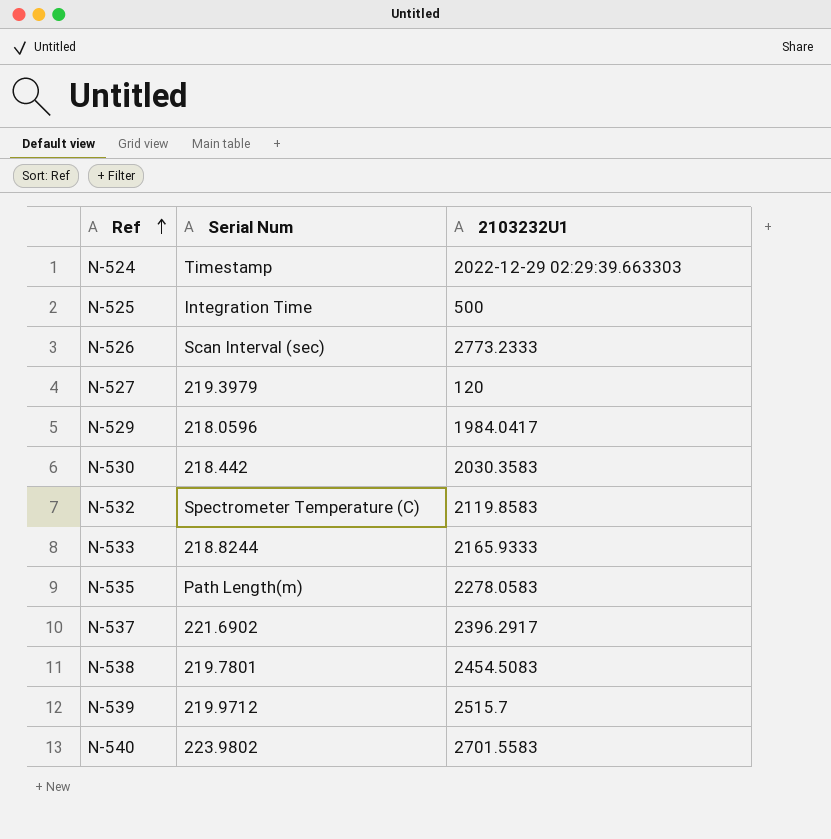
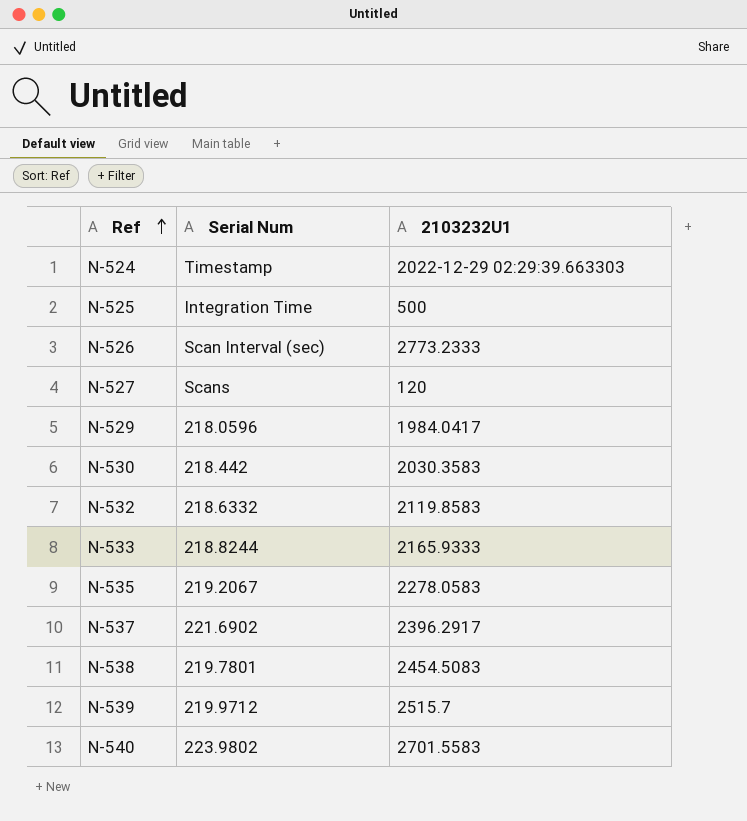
N-527 | Serial Num: 219.3979 -> Scans
N-532 | Serial Num: Spectrometer Temperature (C) -> 218.6332
N-535 | Serial Num: Path Length(m) -> 219.2067

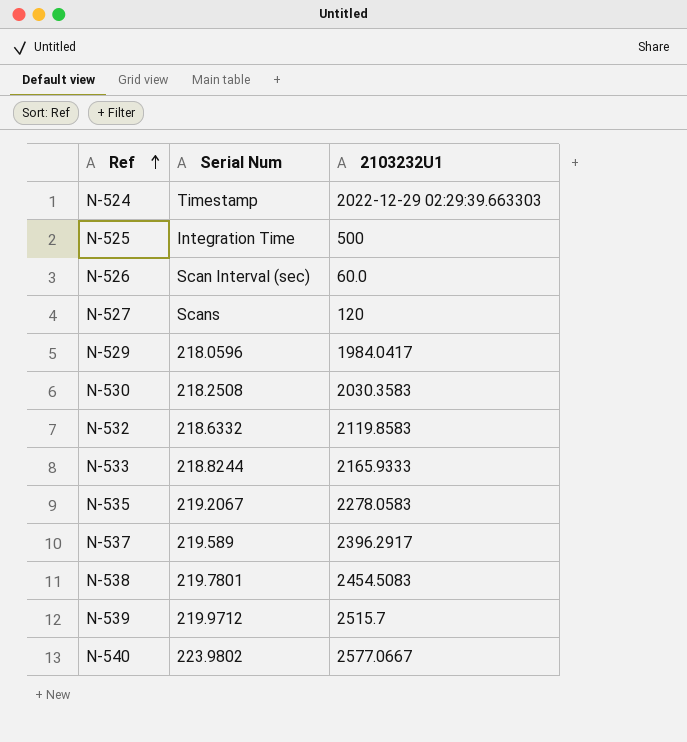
N-526 | 2103232U1: 2773.2333 -> 60.0
N-530 | Serial Num: 218.442 -> 218.2508
N-537 | Serial Num: 221.6902 -> 219.589
N-540 | 2103232U1: 2701.5583 -> 2577.0667

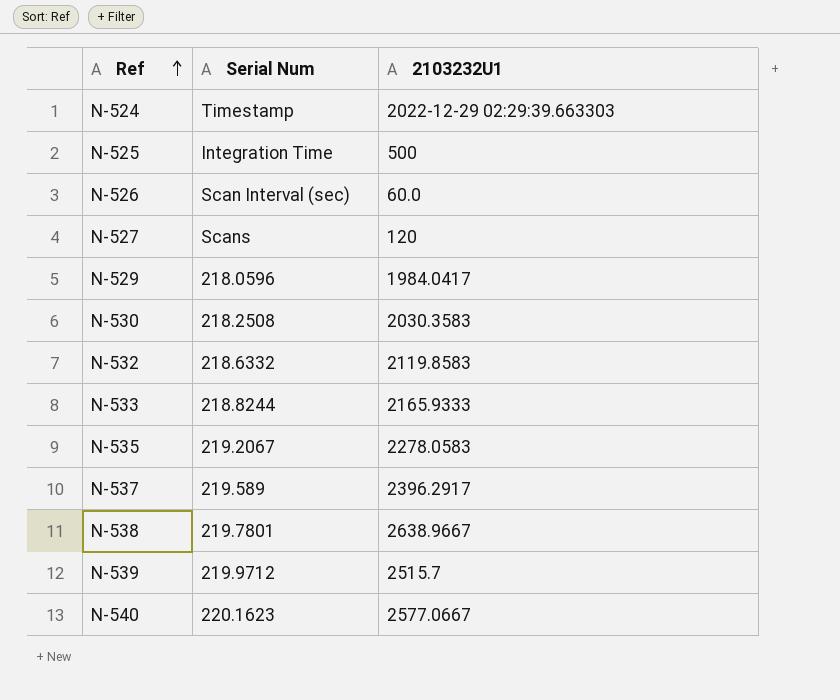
N-538 | 2103232U1: 2454.5083 -> 2638.9667
N-540 | Serial Num: 223.9802 -> 220.1623

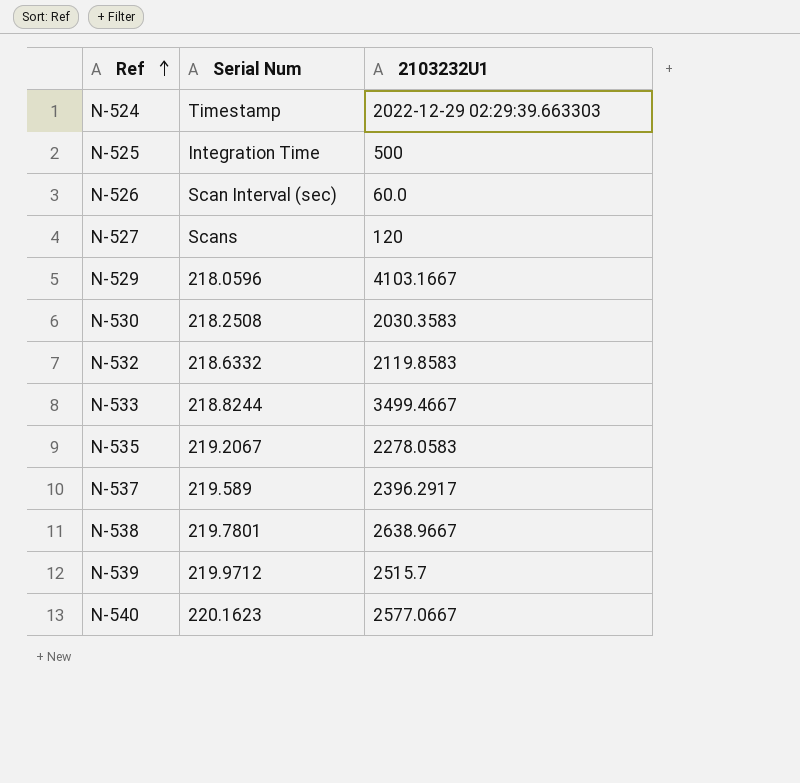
N-529 | 2103232U1: 1984.0417 -> 4103.1667
N-533 | 2103232U1: 2165.9333 -> 3499.4667

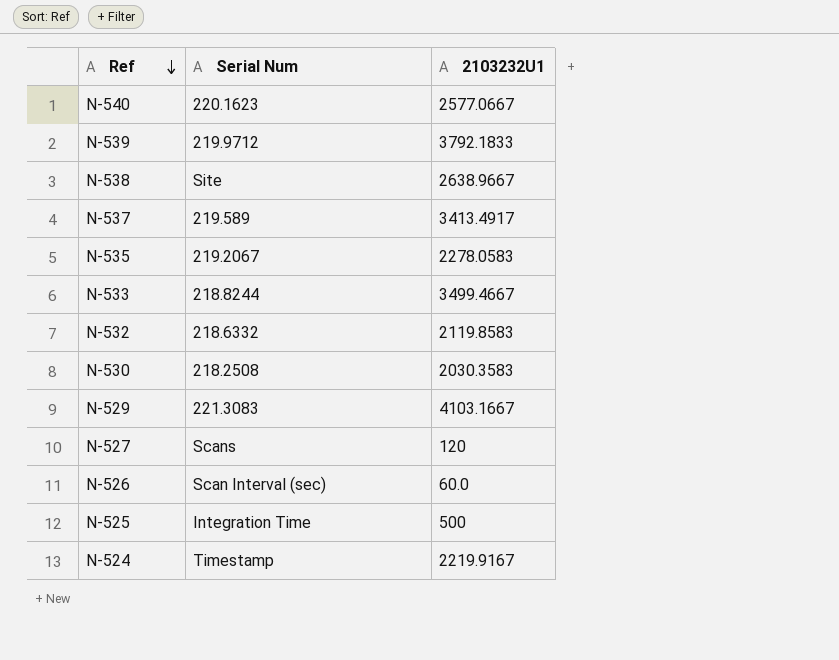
row order: Ref ascending -> Ref descending
N-539 | 2103232U1: 2515.7 -> 3792.1833
N-538 | Serial Num: 219.7801 -> Site
N-537 | 2103232U1: 2396.2917 -> 3413.4917
N-529 | Serial Num: 218.0596 -> 221.3083
N-524 | 2103232U1: 2022-12-29 02:29:39.663303 -> 2219.9167

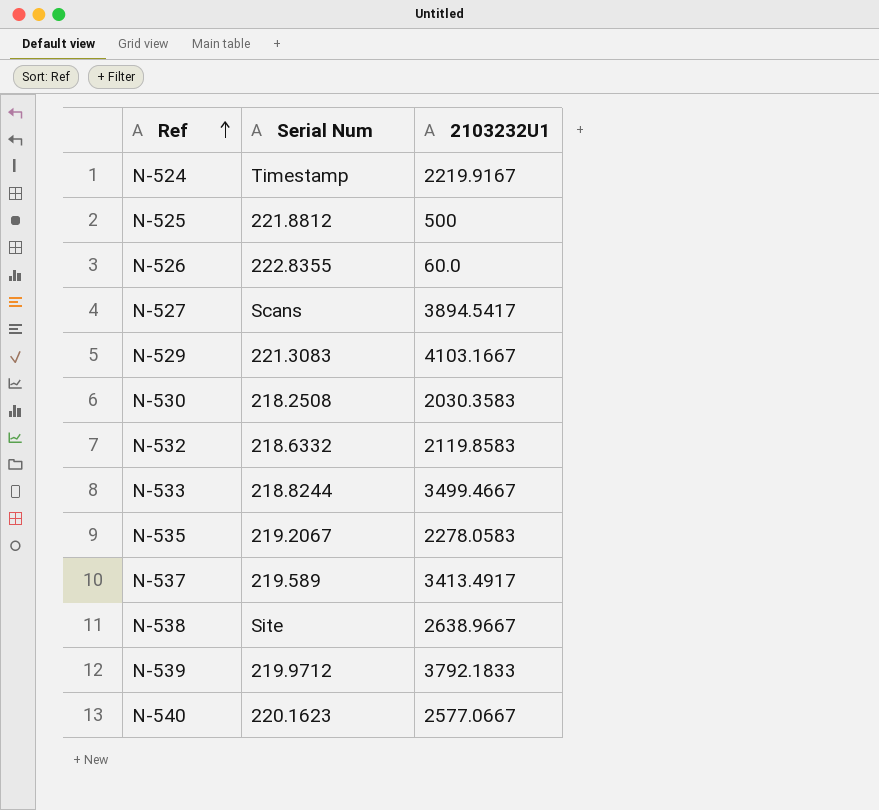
row order: Ref descending -> Ref ascending
N-525 | Serial Num: Integration Time -> 221.8812
N-526 | Serial Num: Scan Interval (sec) -> 222.8355
N-527 | 2103232U1: 120 -> 3894.5417

